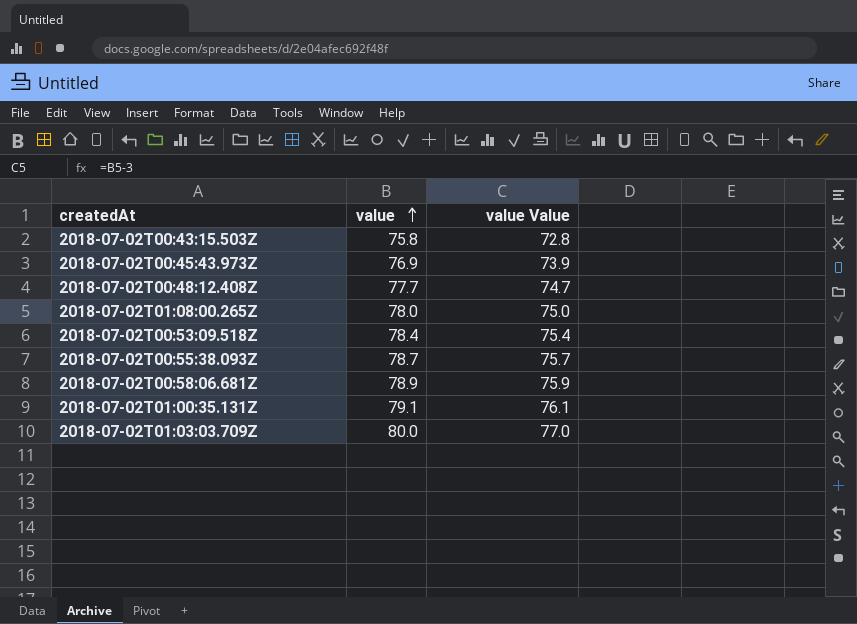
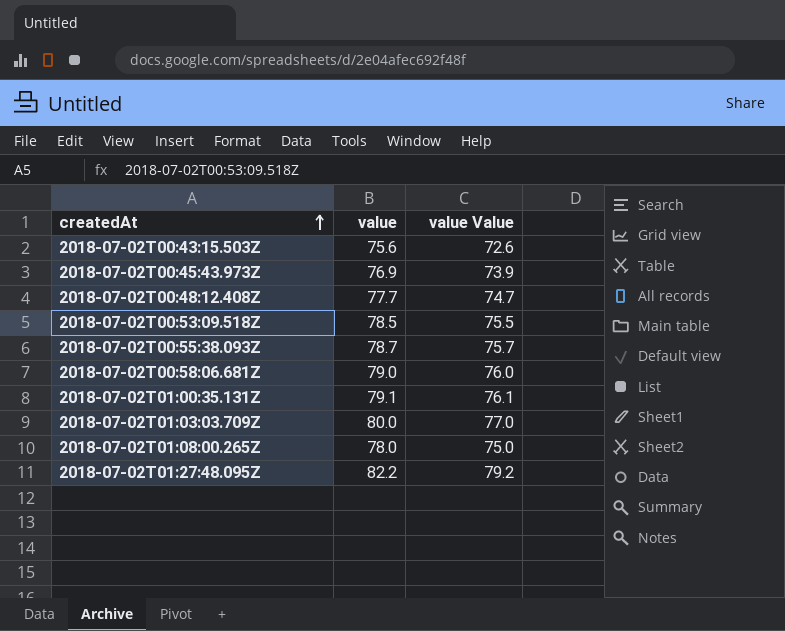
row order: value ascending -> createdAt ascending
2018-07-02T00:43:15.503Z | value: 75.8 -> 75.6
2018-07-02T00:43:15.503Z | value Value: 72.8 -> 72.6
2018-07-02T00:53:09.518Z | value: 78.4 -> 78.5
2018-07-02T00:53:09.518Z | value Value: 75.4 -> 75.5
2018-07-02T00:58:06.681Z | value: 78.9 -> 79.0
2018-07-02T00:58:06.681Z | value Value: 75.9 -> 76.0
row 2018-07-02T01:27:48.095Z: none -> 82.2 | 79.2

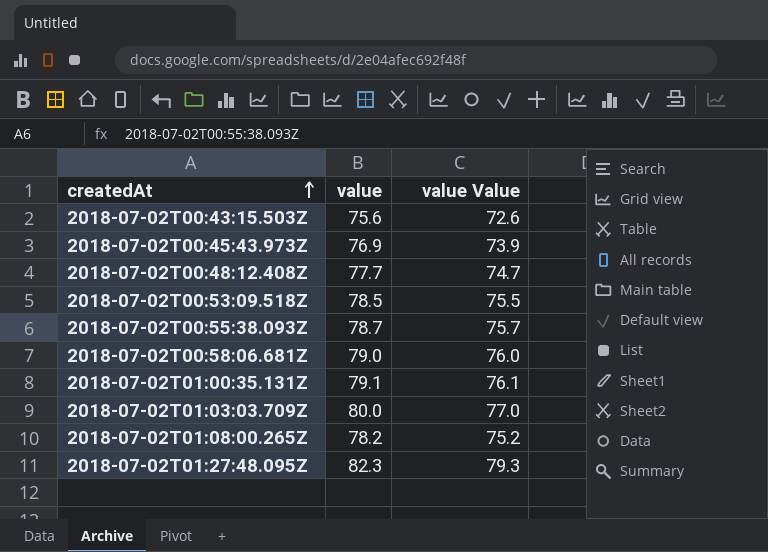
2018-07-02T01:08:00.265Z | value: 78.0 -> 78.2
2018-07-02T01:08:00.265Z | value Value: 75.0 -> 75.2
2018-07-02T01:27:48.095Z | value: 82.2 -> 82.3
2018-07-02T01:27:48.095Z | value Value: 79.2 -> 79.3

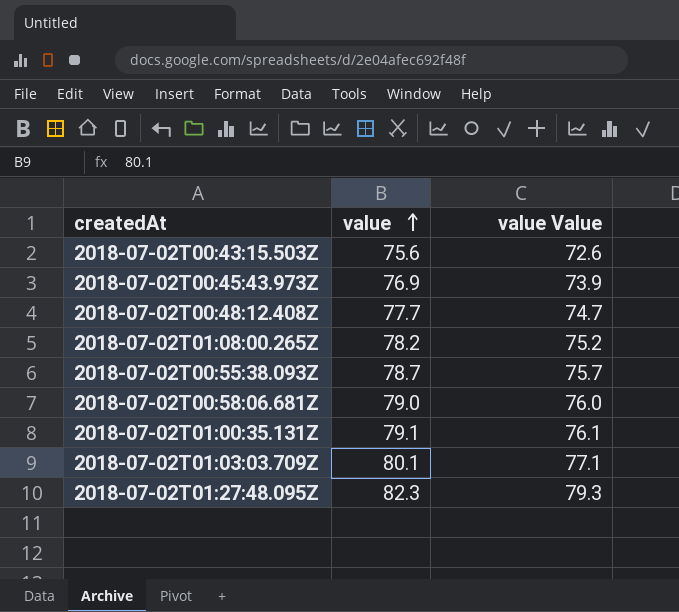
row order: createdAt ascending -> value ascending
row 2018-07-02T00:53:09.518Z: 78.5 | 75.5 -> none
2018-07-02T01:03:03.709Z | value: 80.0 -> 80.1
2018-07-02T01:03:03.709Z | value Value: 77.0 -> 77.1

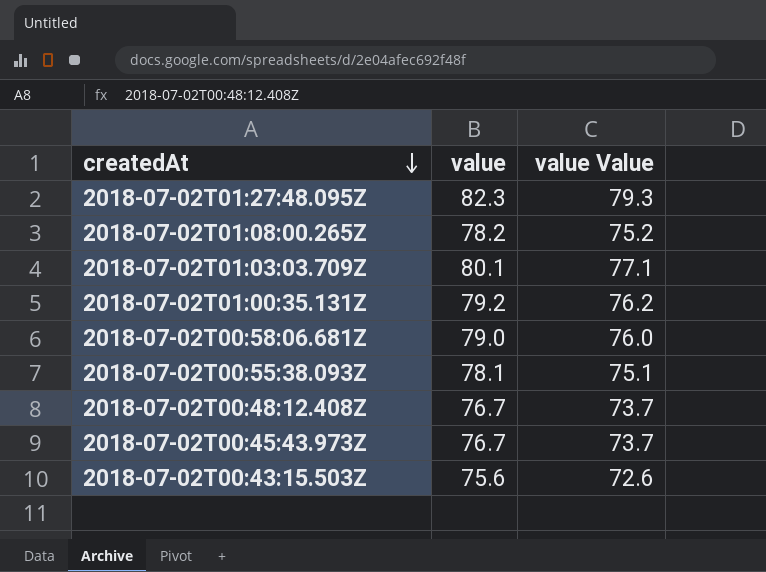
row order: value ascending -> createdAt descending
2018-07-02T01:00:35.131Z | value: 79.1 -> 79.2
2018-07-02T01:00:35.131Z | value Value: 76.1 -> 76.2
2018-07-02T00:55:38.093Z | value: 78.7 -> 78.1
2018-07-02T00:55:38.093Z | value Value: 75.7 -> 75.1
2018-07-02T00:48:12.408Z | value: 77.7 -> 76.7
2018-07-02T00:48:12.408Z | value Value: 74.7 -> 73.7
2018-07-02T00:45:43.973Z | value: 76.9 -> 76.7
2018-07-02T00:45:43.973Z | value Value: 73.9 -> 73.7

